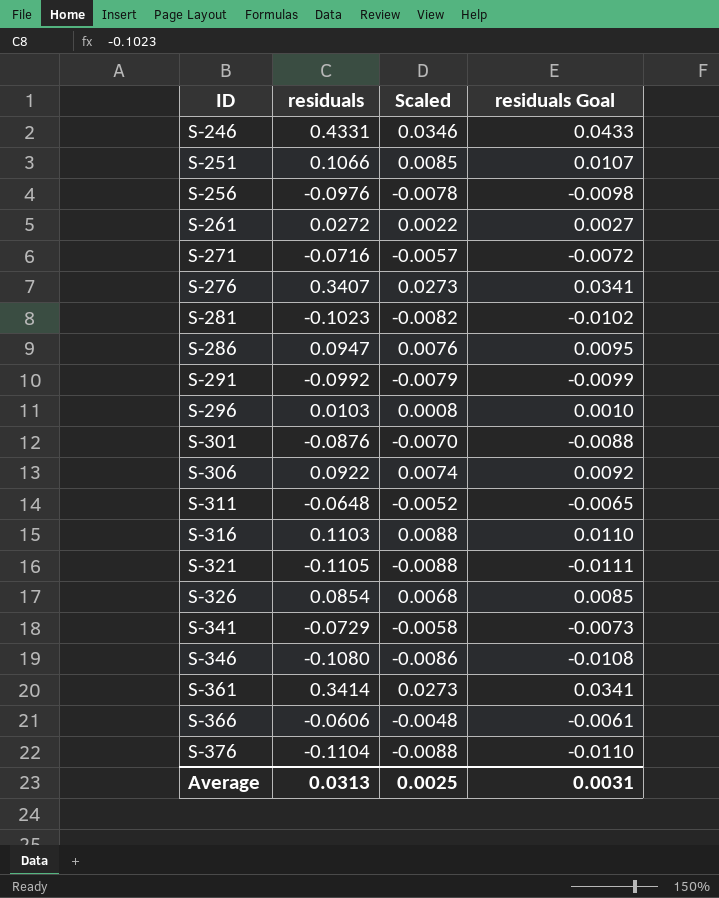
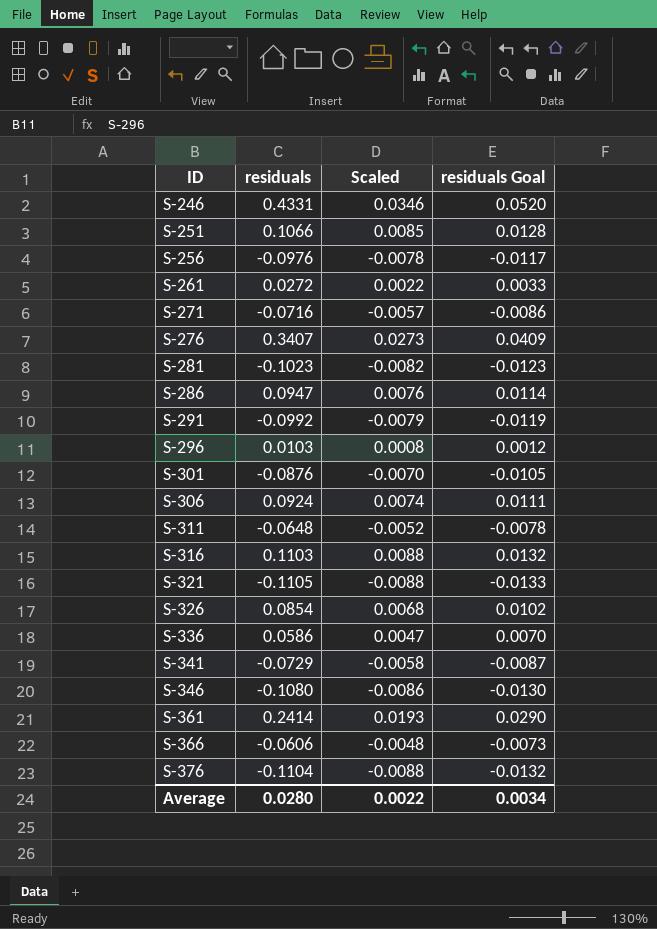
column residuals Goal | formula: [residuals] * 0.1 -> [residuals] * 0.12
S-306 | residuals: 0.0922 -> 0.0924
row S-336: none -> 0.0586 | 0.0047 | 0.0070
S-361 | residuals: 0.3414 -> 0.2414
S-361 | Scaled: 0.0273 -> 0.0193
Average | residuals: 0.0313 -> 0.0280
Average | Scaled: 0.0025 -> 0.0022
Average | residuals Goal: 0.0031 -> 0.0034

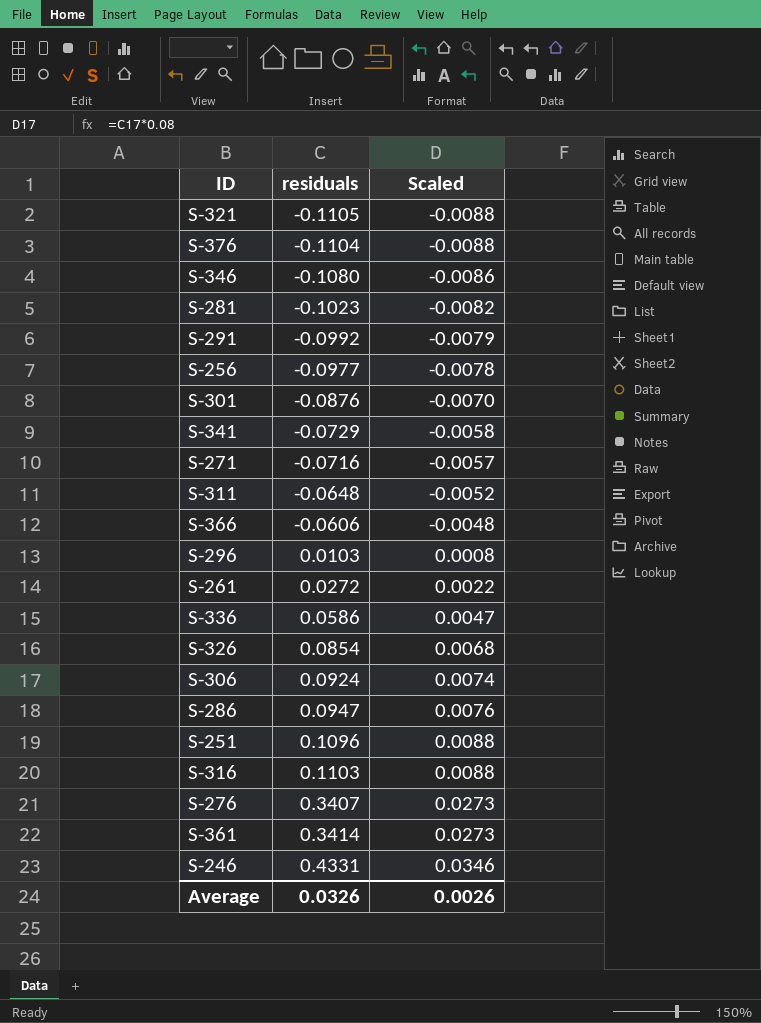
row order: ID ascending -> residuals ascending
column residuals Goal | formula: [residuals] * 0.12 -> none
S-256 | residuals: -0.0976 -> -0.0977
S-251 | residuals: 0.1066 -> 0.1096
S-251 | Scaled: 0.0085 -> 0.0088
S-361 | residuals: 0.2414 -> 0.3414
S-361 | Scaled: 0.0193 -> 0.0273
Average | residuals: 0.0280 -> 0.0326
Average | Scaled: 0.0022 -> 0.0026

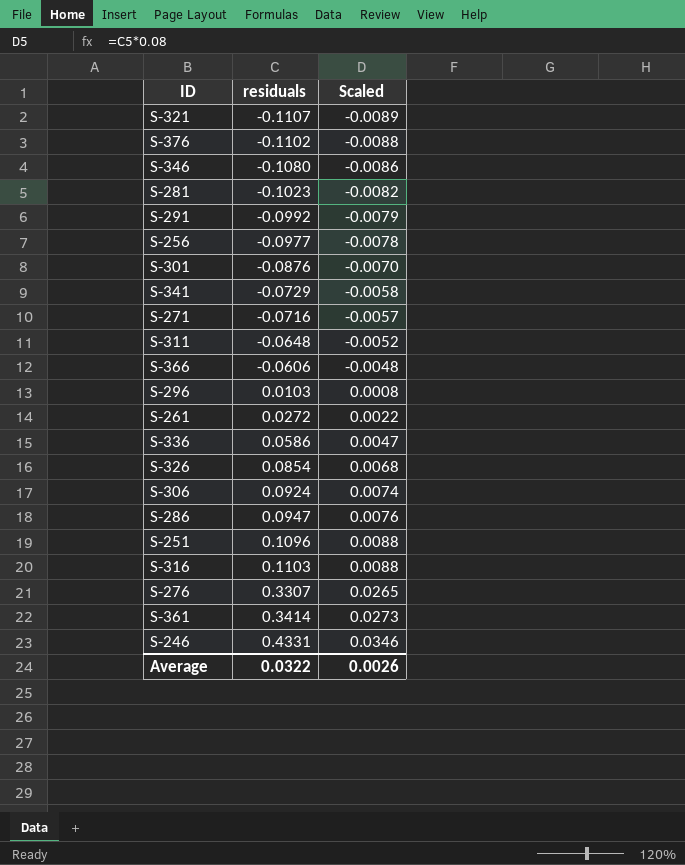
S-321 | residuals: -0.1105 -> -0.1107
S-321 | Scaled: -0.0088 -> -0.0089
S-376 | residuals: -0.1104 -> -0.1102
S-276 | residuals: 0.3407 -> 0.3307
S-276 | Scaled: 0.0273 -> 0.0265
Average | residuals: 0.0326 -> 0.0322

